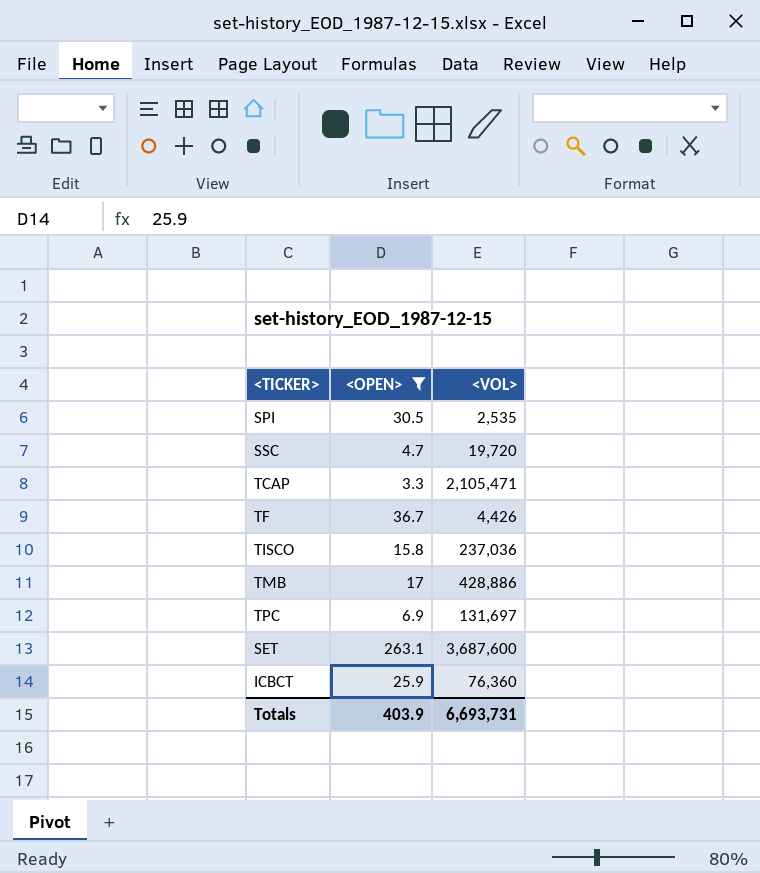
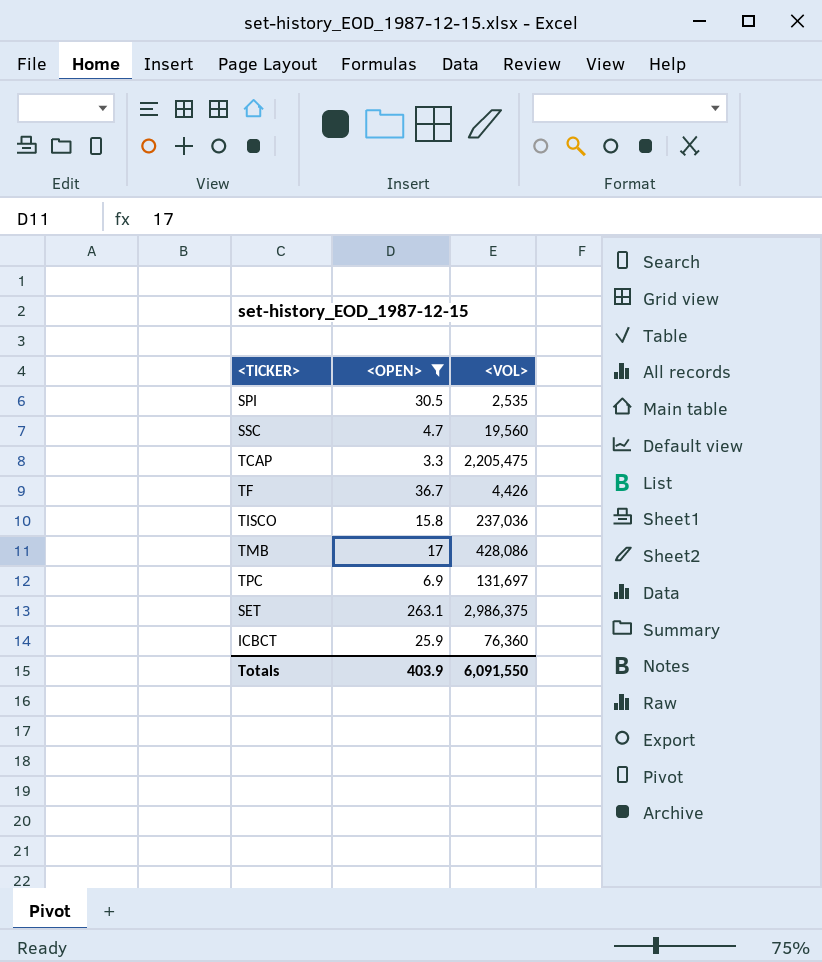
SSC | <VOL>: 19,720 -> 19,560
TCAP | <VOL>: 2,105,471 -> 2,205,475
TMB | <VOL>: 428,886 -> 428,086
SET | <VOL>: 3,687,600 -> 2,986,375
Totals | <VOL>: 6,693,731 -> 6,091,550

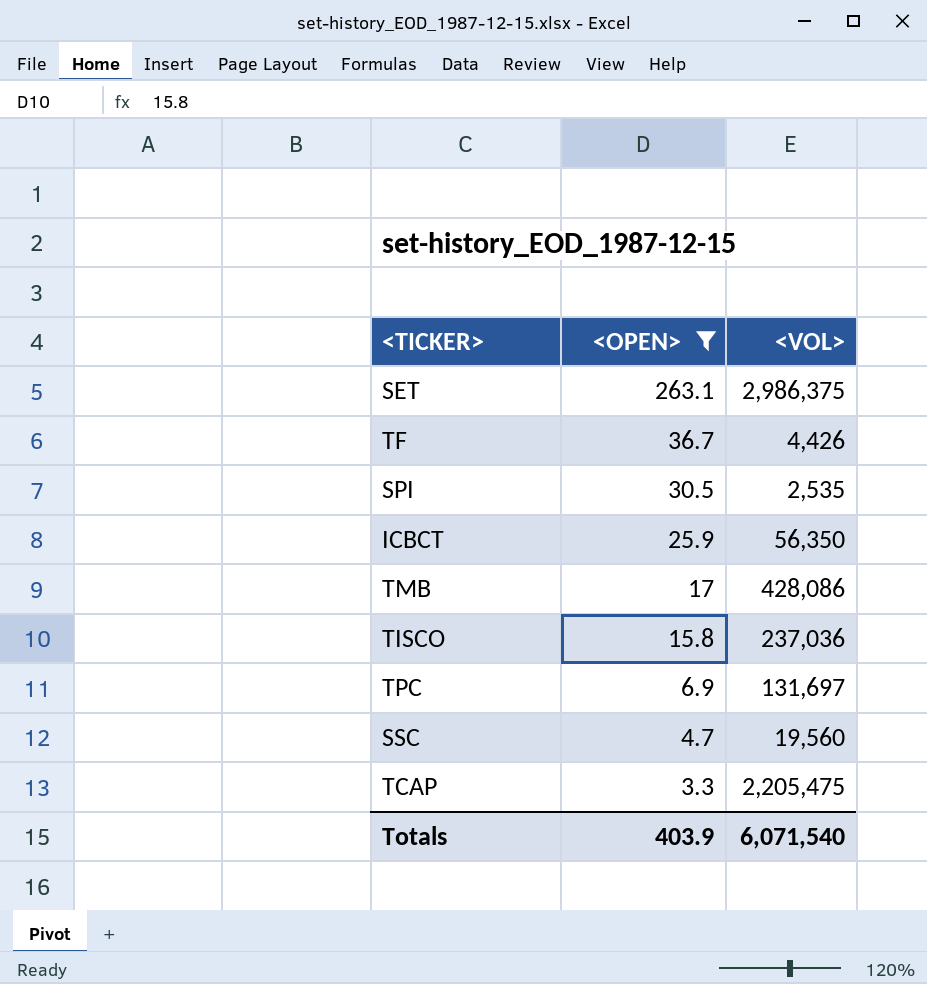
row order: none -> <OPEN> descending
ICBCT | <VOL>: 76,360 -> 56,350
Totals | <VOL>: 6,091,550 -> 6,071,540

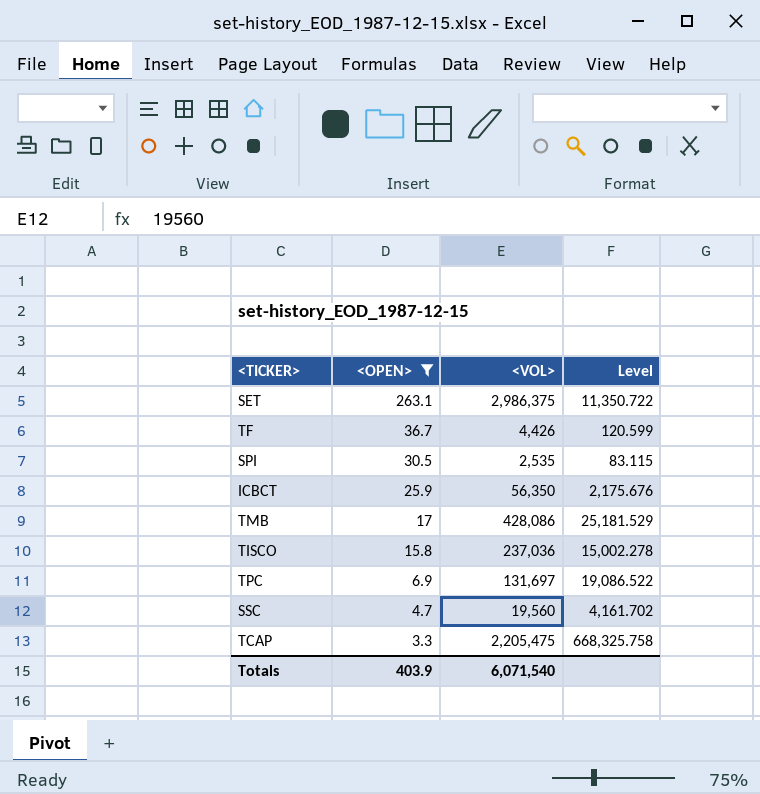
column Level | formula: none -> [<VOL>] / [<OPEN>]

